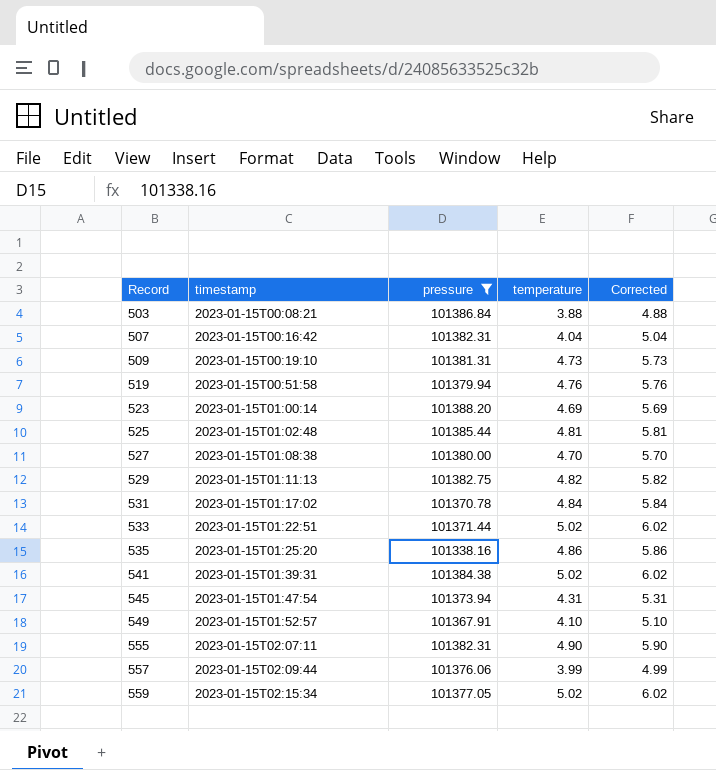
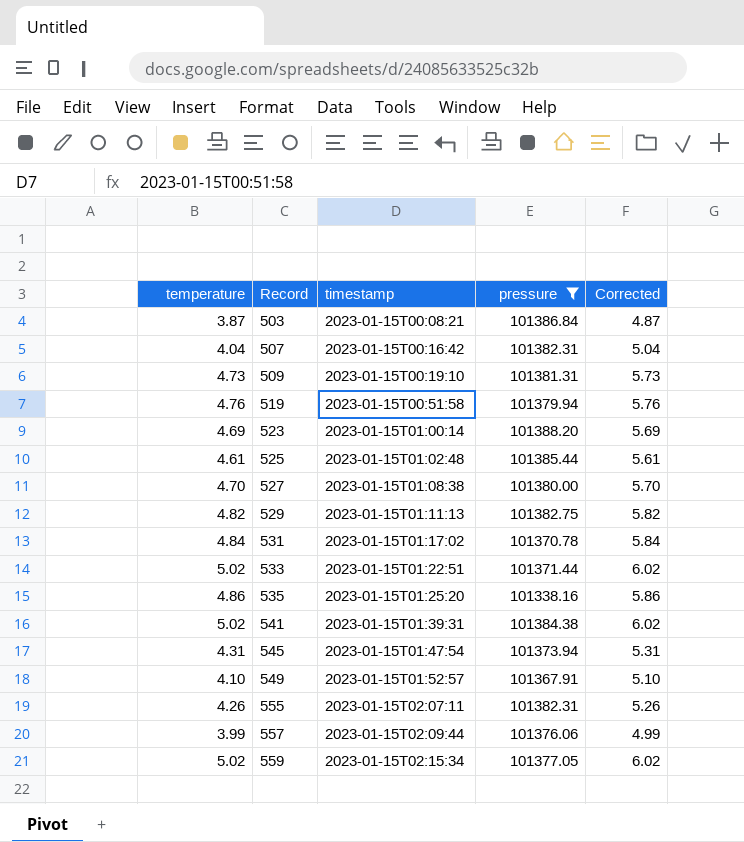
column temperature | position: 4 -> 1
503 | temperature: 3.88 -> 3.87
503 | Corrected: 4.88 -> 4.87
525 | temperature: 4.81 -> 4.61
525 | Corrected: 5.81 -> 5.61
555 | temperature: 4.90 -> 4.26
555 | Corrected: 5.90 -> 5.26

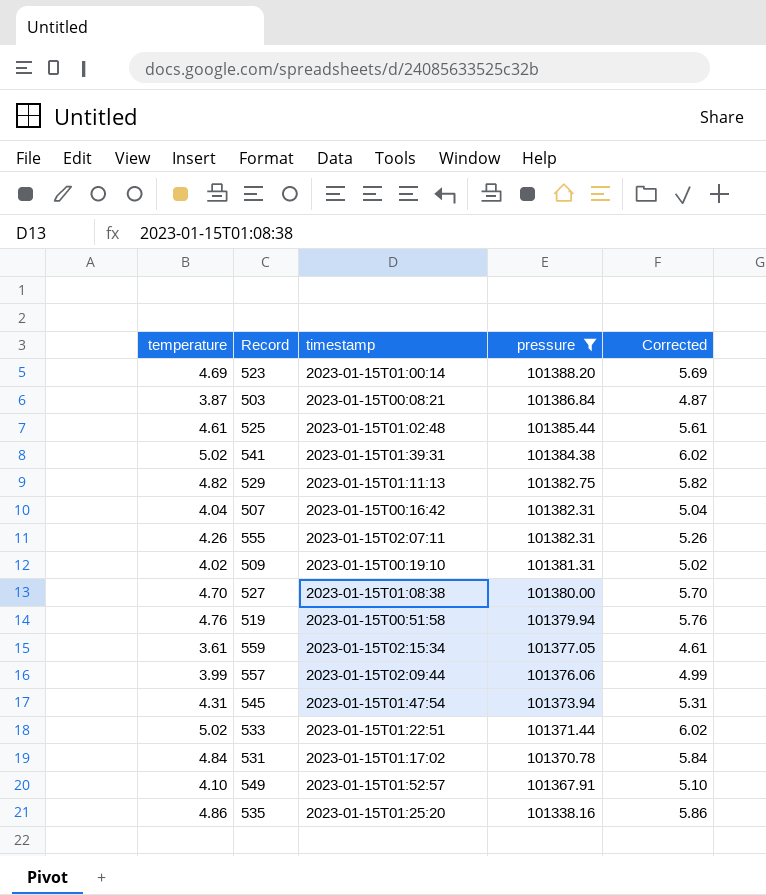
row order: Record ascending -> pressure descending
509 | temperature: 4.73 -> 4.02
509 | Corrected: 5.73 -> 5.02
559 | temperature: 5.02 -> 3.61
559 | Corrected: 6.02 -> 4.61

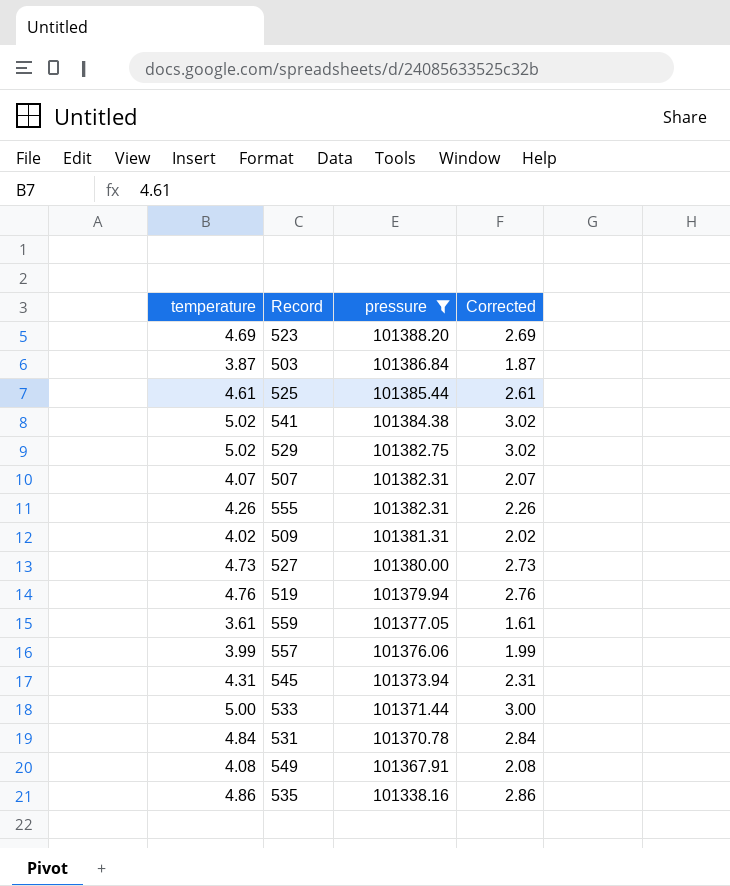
column timestamp | position: 3 -> none
column Corrected | formula: [temperature] + 1 -> [temperature] - 2
529 | temperature: 4.82 -> 5.02
507 | temperature: 4.04 -> 4.07
527 | temperature: 4.70 -> 4.73
533 | temperature: 5.02 -> 5.00
549 | temperature: 4.10 -> 4.08

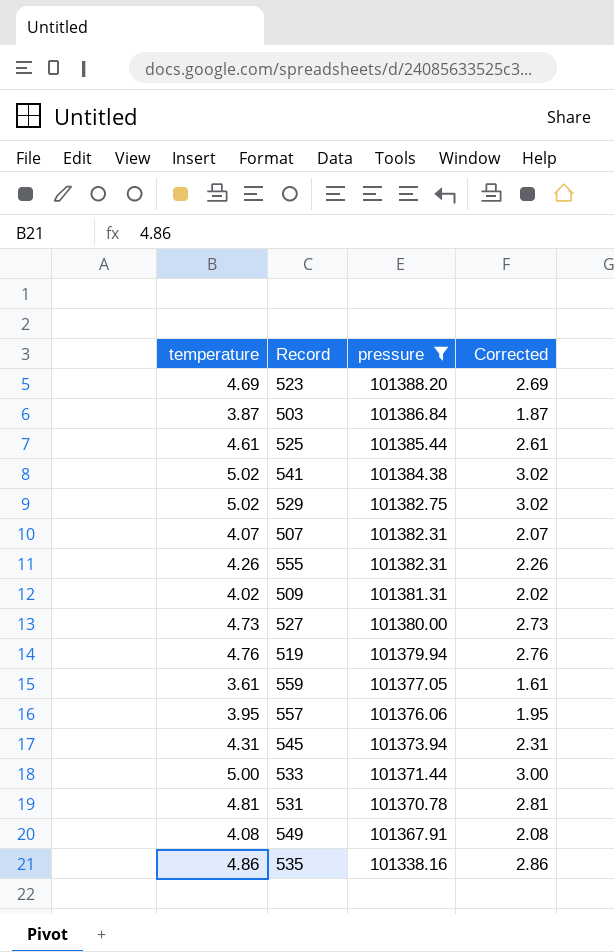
557 | temperature: 3.99 -> 3.95
557 | Corrected: 1.99 -> 1.95
531 | temperature: 4.84 -> 4.81
531 | Corrected: 2.84 -> 2.81

